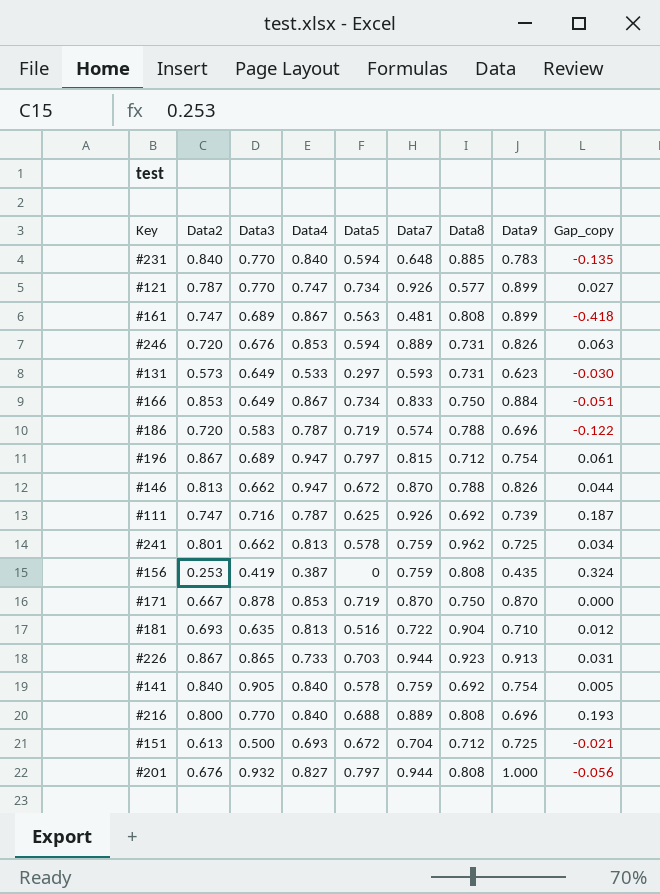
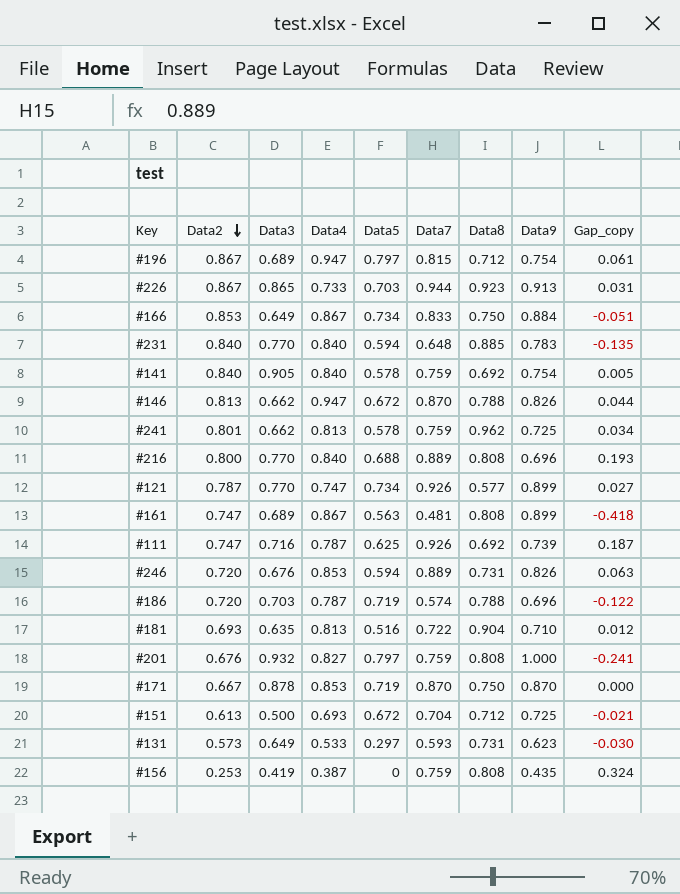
row order: none -> Data2 descending
#186 | Data3: 0.583 -> 0.703
#201 | Data7: 0.944 -> 0.759
#201 | Gap_copy: -0.056 -> -0.241

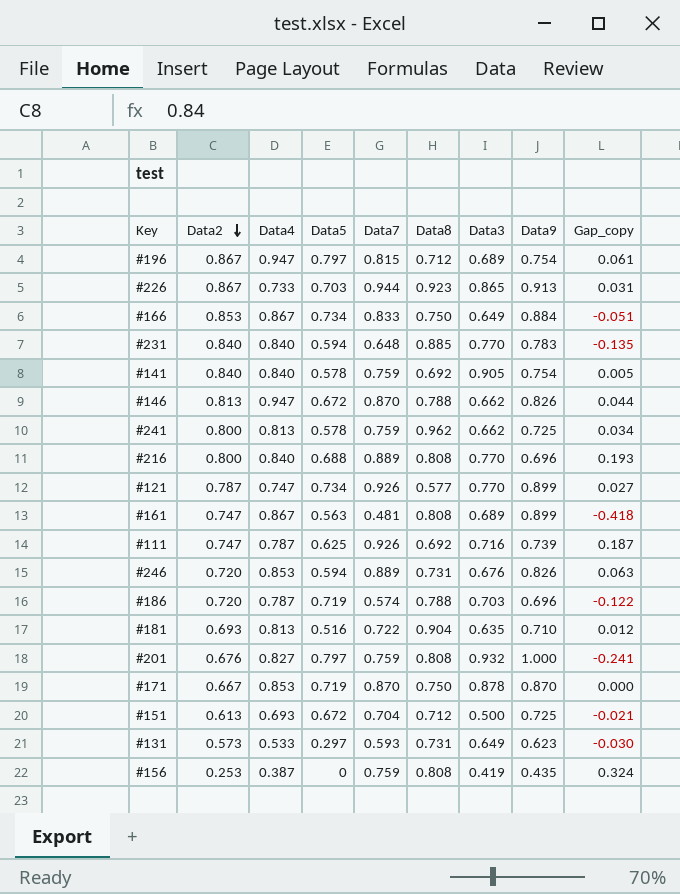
column Data3 | position: 3 -> 7
#241 | Data2: 0.801 -> 0.800

